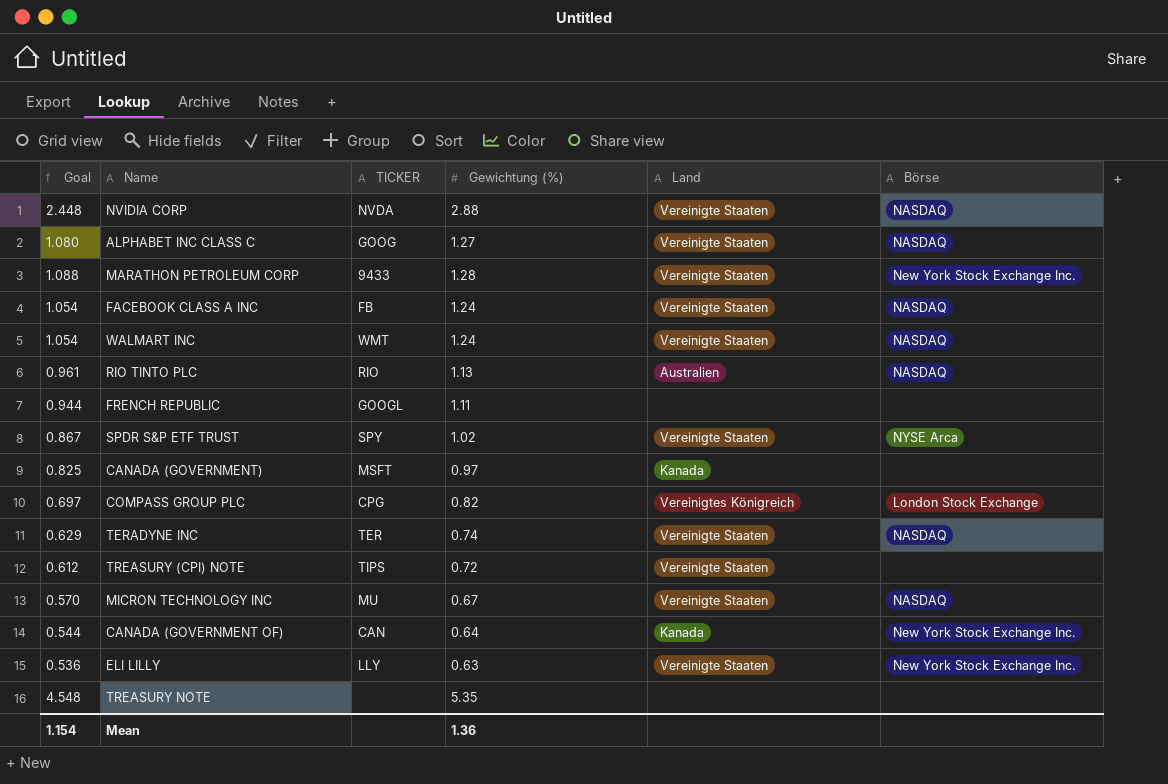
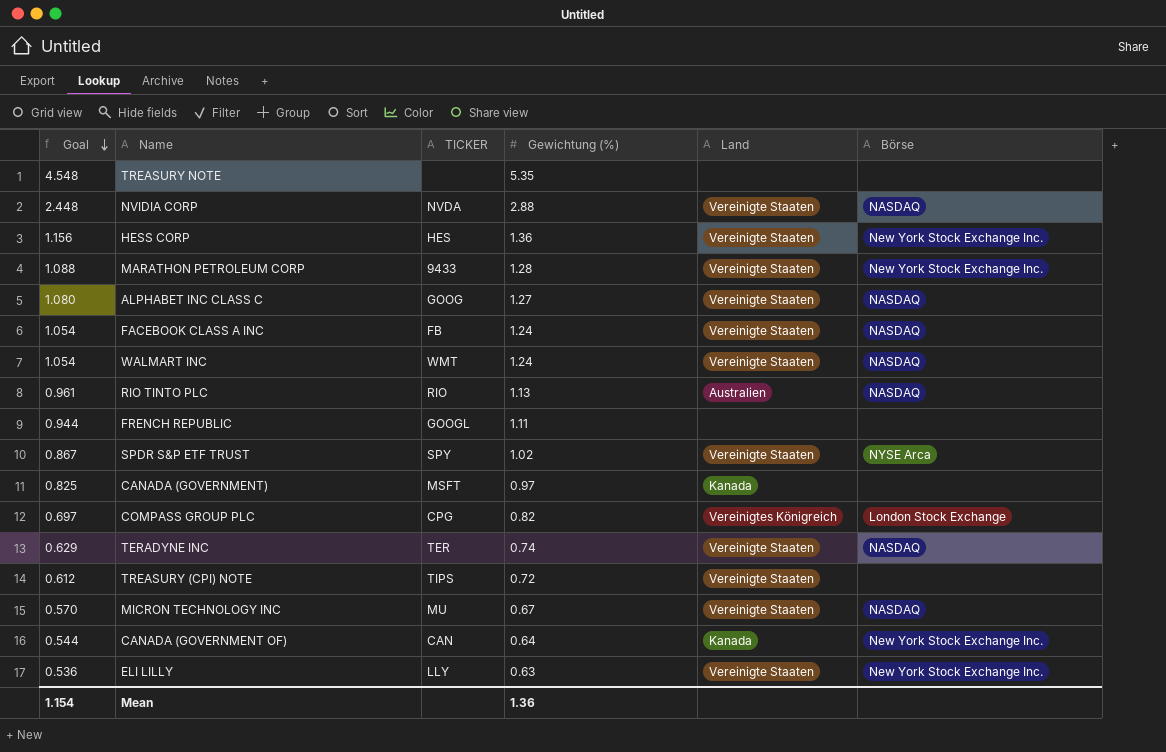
row order: none -> Goal descending
row HESS CORP: none -> 1.156 | HES | 1.36 | Vereinigte Staaten | New York Stock Exchange Inc.

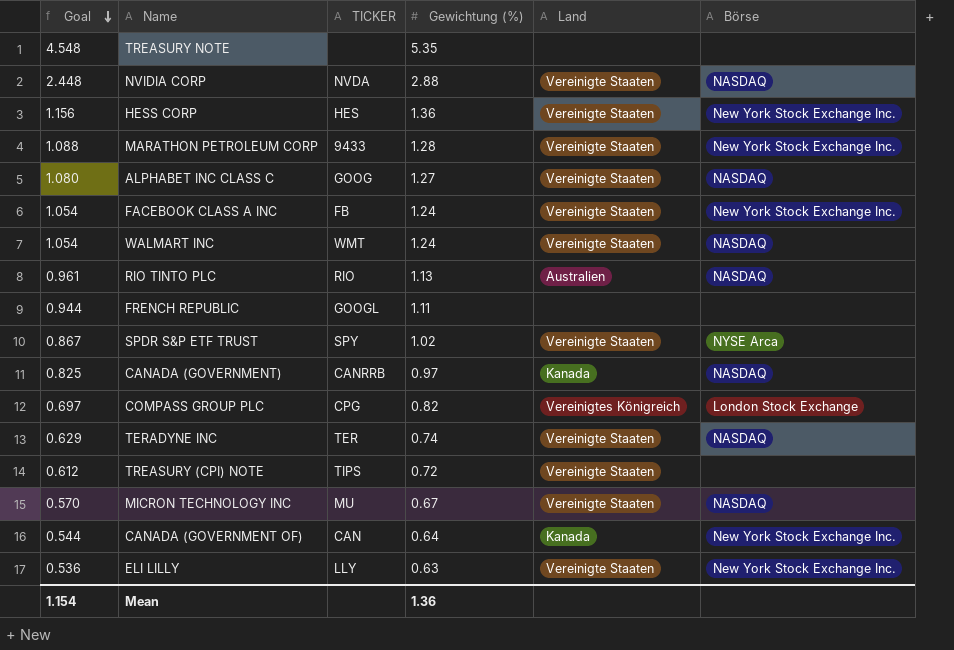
FACEBOOK CLASS A INC | Börse: NASDAQ -> New York Stock Exchange Inc.
CANADA (GOVERNMENT) | TICKER: MSFT -> CANRRB
CANADA (GOVERNMENT) | Börse: none -> NASDAQ

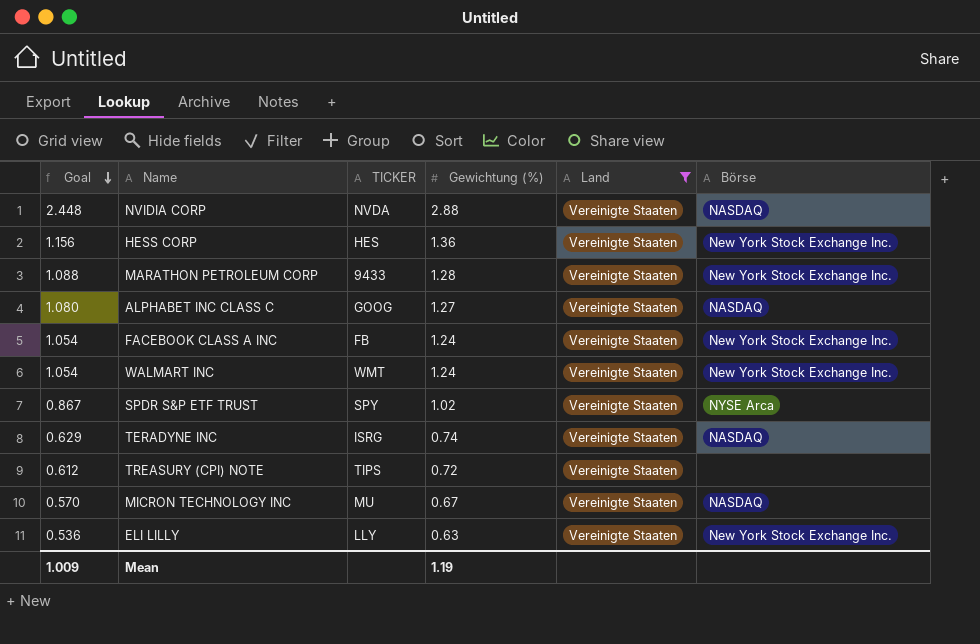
filter: none -> Land = Vereinigte Staaten
WALMART INC | Börse: NASDAQ -> New York Stock Exchange Inc.
TERADYNE INC | TICKER: TER -> ISRG
Mean | Goal: 1.154 -> 1.009
Mean | Gewichtung (%): 1.36 -> 1.19

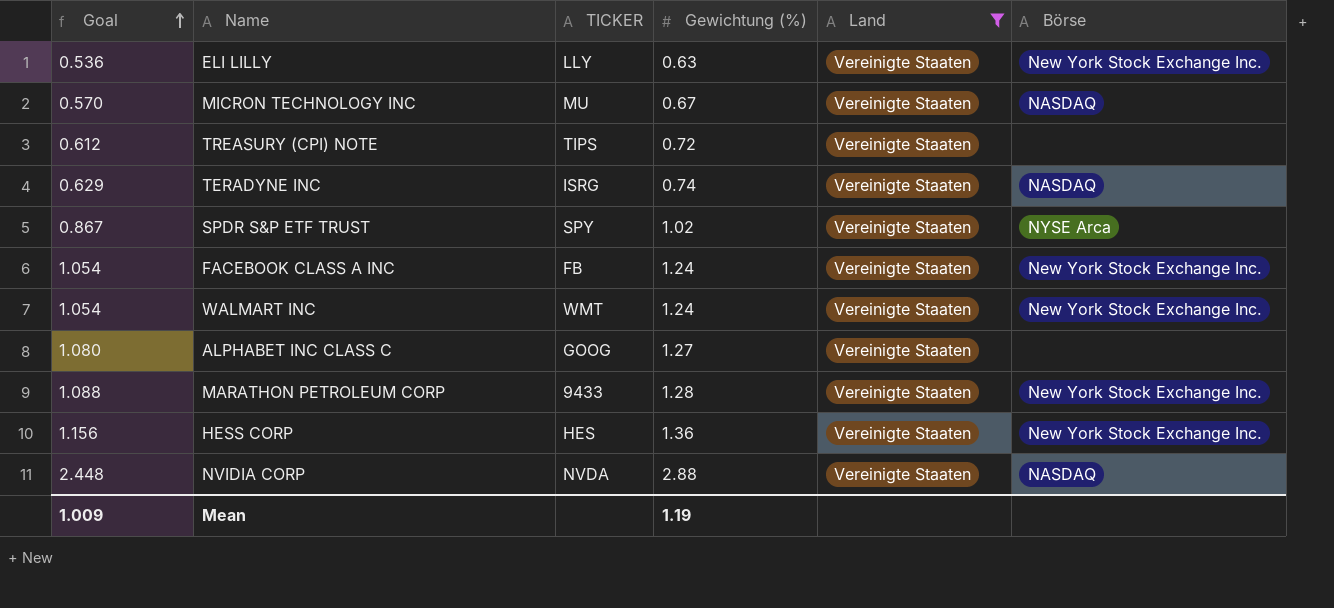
row order: Goal descending -> Goal ascending
ALPHABET INC CLASS C | Börse: NASDAQ -> none

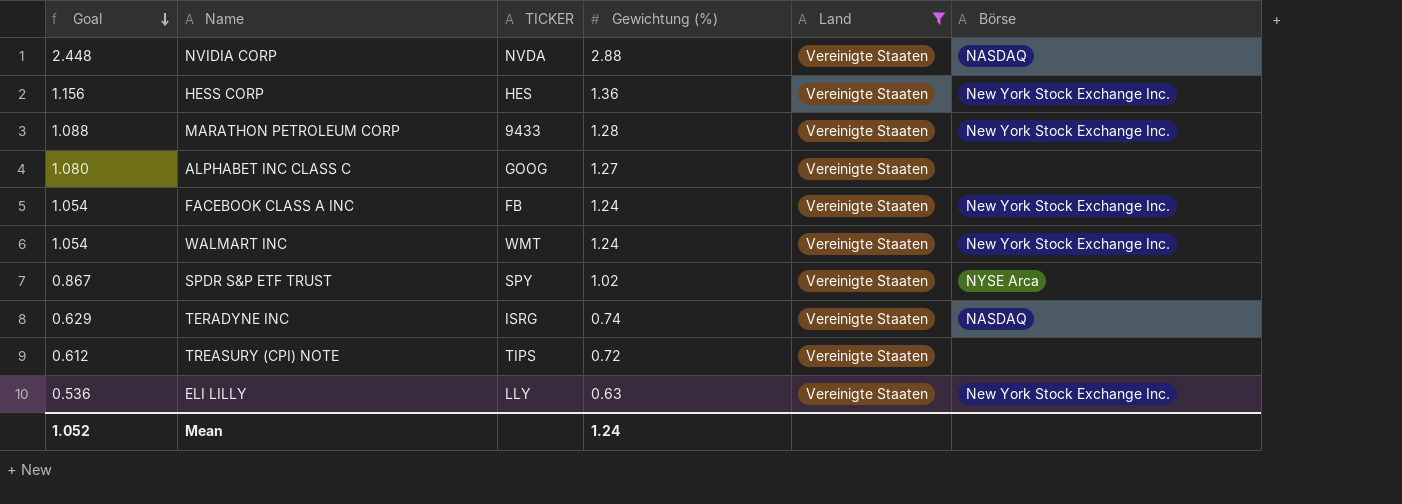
row order: Goal ascending -> Goal descending
row MICRON TECHNOLOGY INC: 0.570 | MU | 0.67 | Vereinigte Staaten | NASDAQ -> none
Mean | Goal: 1.009 -> 1.052
Mean | Gewichtung (%): 1.19 -> 1.24

